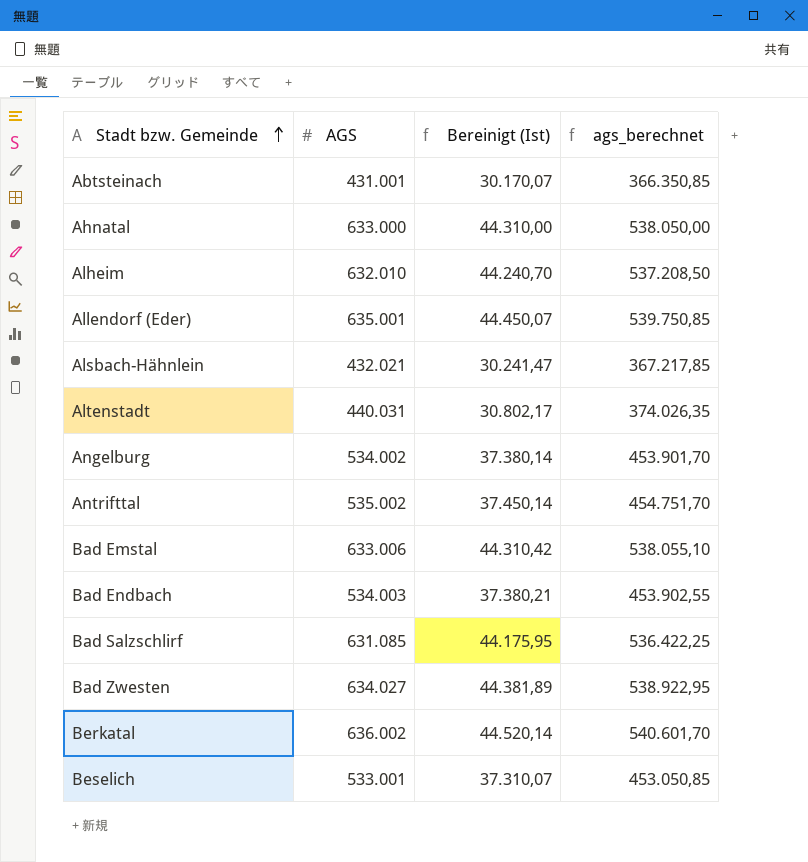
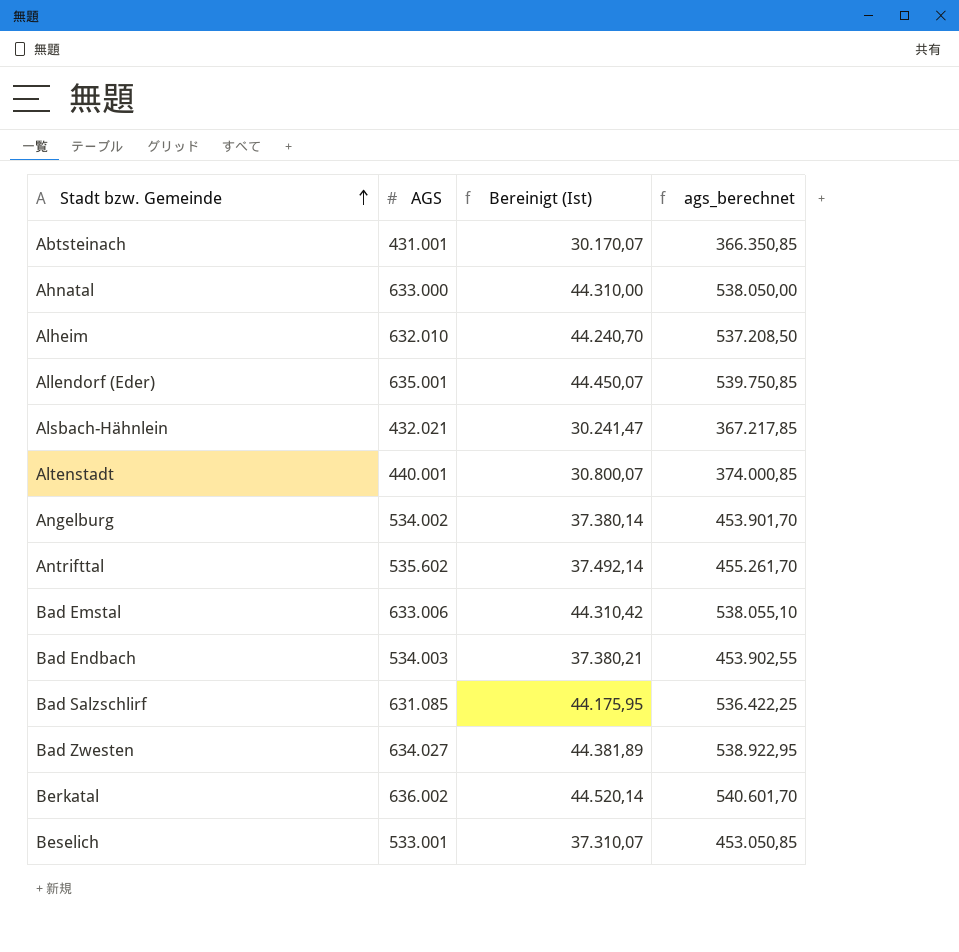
Altenstadt | AGS: 440.031 -> 440.001
Altenstadt | Bereinigt (Ist): 30.802,17 -> 30.800,07
Altenstadt | ags_berechnet: 374.026,35 -> 374.000,85
Antrifttal | AGS: 535.002 -> 535.602
Antrifttal | Bereinigt (Ist): 37.450,14 -> 37.492,14
Antrifttal | ags_berechnet: 454.751,70 -> 455.261,70

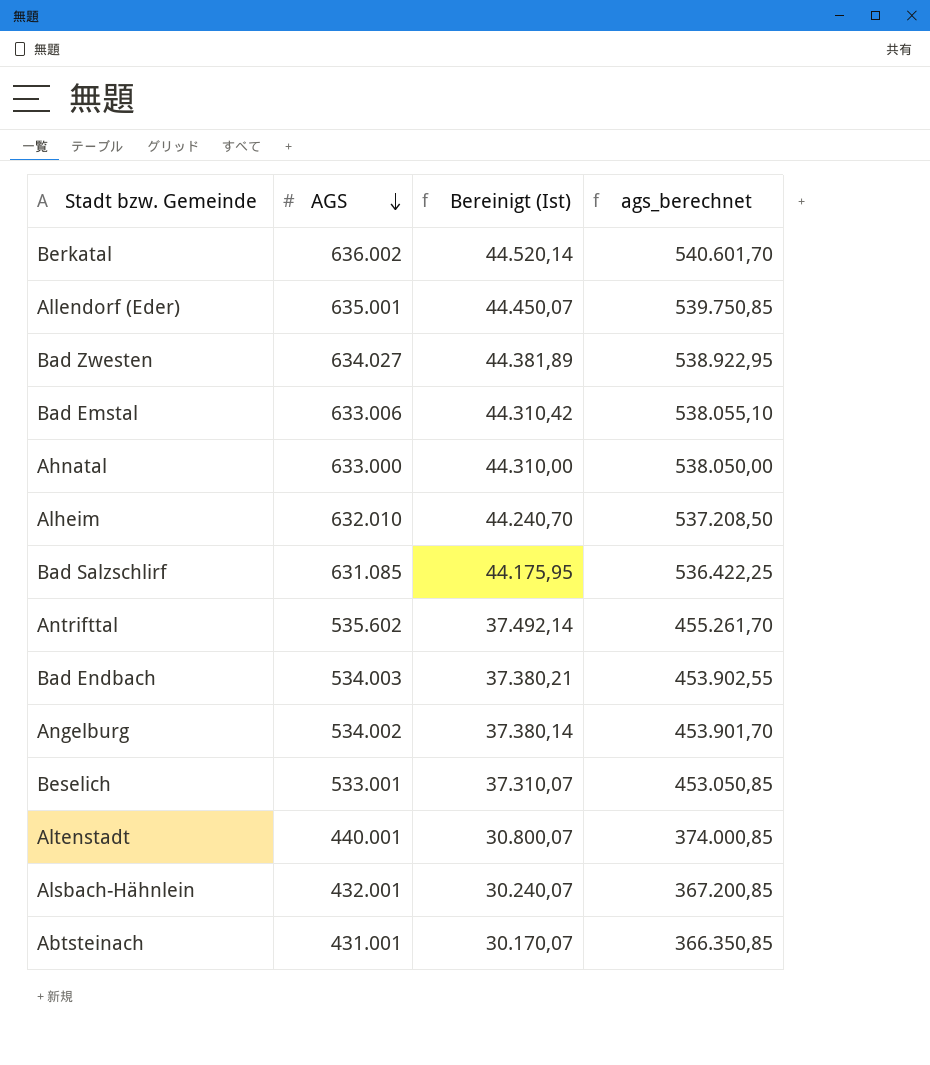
row order: Stadt bzw. Gemeinde ascending -> AGS descending
Alsbach-Hähnlein | AGS: 432.021 -> 432.001
Alsbach-Hähnlein | Bereinigt (Ist): 30.241,47 -> 30.240,07
Alsbach-Hähnlein | ags_berechnet: 367.217,85 -> 367.200,85

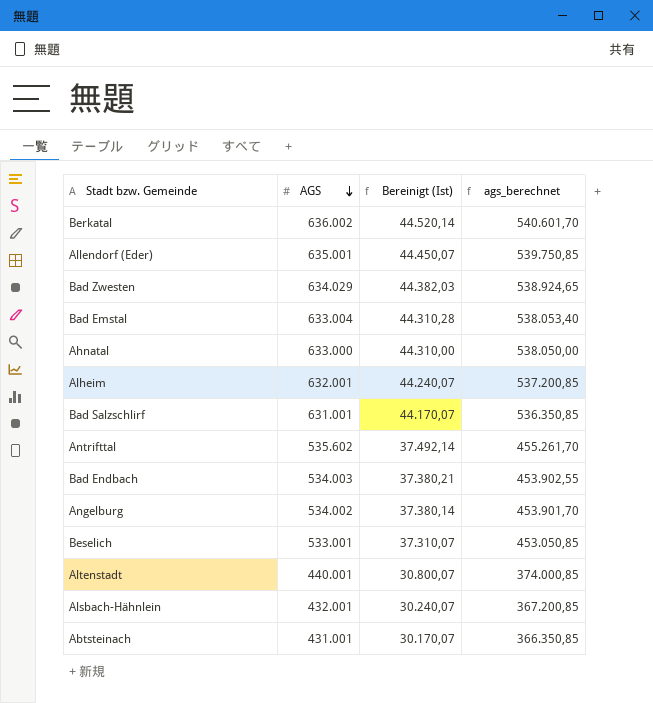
Bad Zwesten | AGS: 634.027 -> 634.029
Bad Zwesten | Bereinigt (Ist): 44.381,89 -> 44.382,03
Bad Zwesten | ags_berechnet: 538.922,95 -> 538.924,65
Bad Emstal | AGS: 633.006 -> 633.004
Bad Emstal | Bereinigt (Ist): 44.310,42 -> 44.310,28
Bad Emstal | ags_berechnet: 538.055,10 -> 538.053,40
Alheim | AGS: 632.010 -> 632.001
Alheim | Bereinigt (Ist): 44.240,70 -> 44.240,07
Alheim | ags_berechnet: 537.208,50 -> 537.200,85
Bad Salzschlirf | AGS: 631.085 -> 631.001
Bad Salzschlirf | Bereinigt (Ist): 44.175,95 -> 44.170,07
Bad Salzschlirf | ags_berechnet: 536.422,25 -> 536.350,85

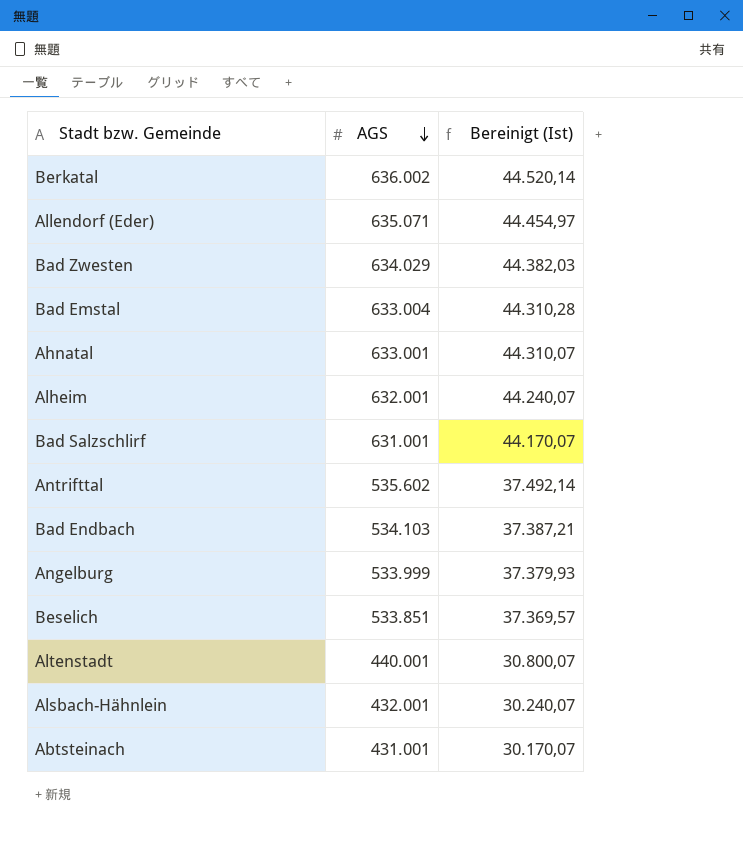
column ags_berechnet | formula: [AGS] * 0,85 -> none
Allendorf (Eder) | AGS: 635.001 -> 635.071
Allendorf (Eder) | Bereinigt (Ist): 44.450,07 -> 44.454,97
Ahnatal | AGS: 633.000 -> 633.001
Ahnatal | Bereinigt (Ist): 44.310,00 -> 44.310,07
Bad Endbach | AGS: 534.003 -> 534.103
Bad Endbach | Bereinigt (Ist): 37.380,21 -> 37.387,21
Angelburg | AGS: 534.002 -> 533.999
Angelburg | Bereinigt (Ist): 37.380,14 -> 37.379,93
Beselich | AGS: 533.001 -> 533.851
Beselich | Bereinigt (Ist): 37.310,07 -> 37.369,57

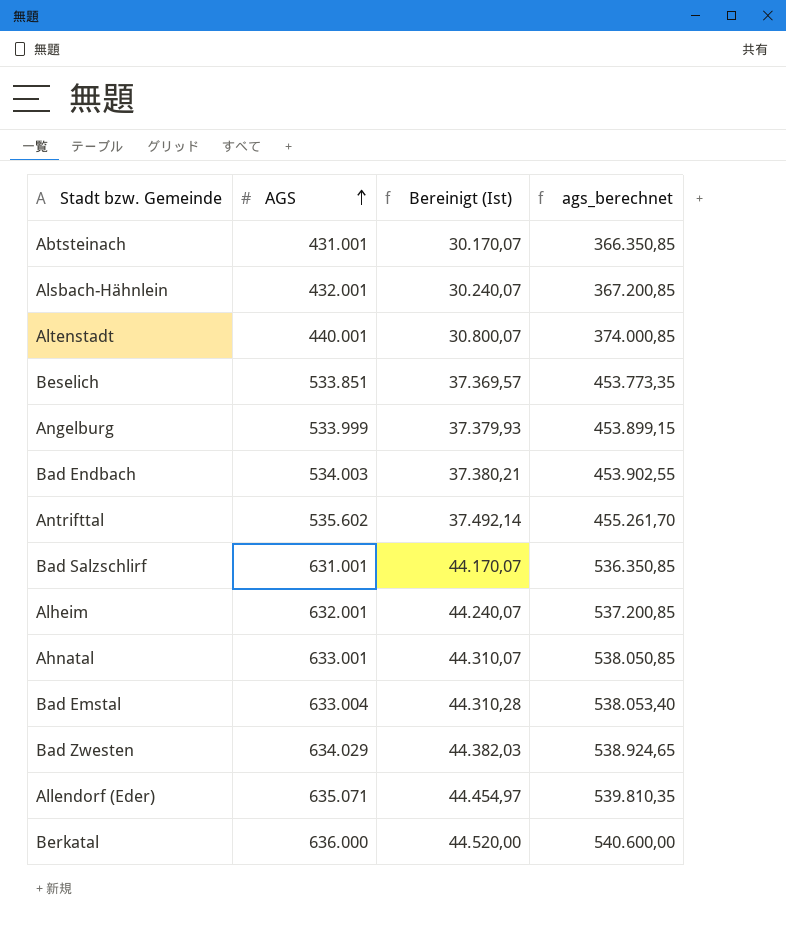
row order: AGS descending -> AGS ascending
column ags_berechnet | formula: none -> [AGS] * 0,85
Bad Endbach | AGS: 534.103 -> 534.003
Bad Endbach | Bereinigt (Ist): 37.387,21 -> 37.380,21
Berkatal | AGS: 636.002 -> 636.000
Berkatal | Bereinigt (Ist): 44.520,14 -> 44.520,00

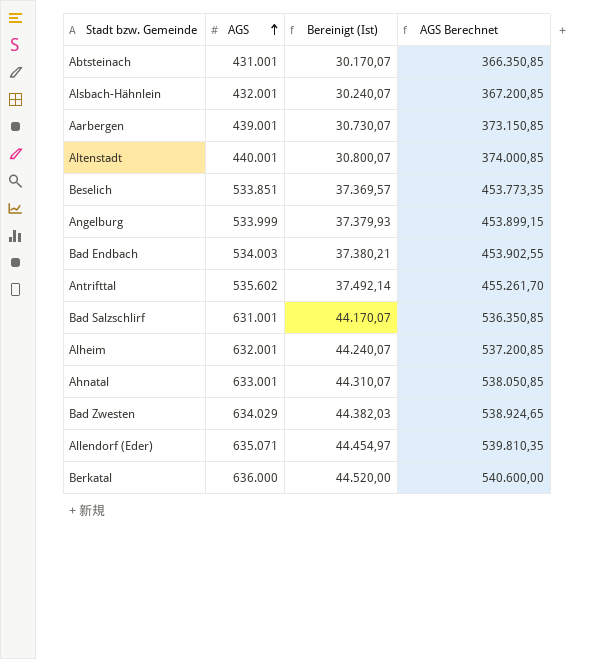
column name: ags_berechnet -> AGS Berechnet
row Bad Emstal: 633.004 | 44.310,28 | 538.053,40 -> none
row Aarbergen: none -> 439.001 | 30.730,07 | 373.150,85

